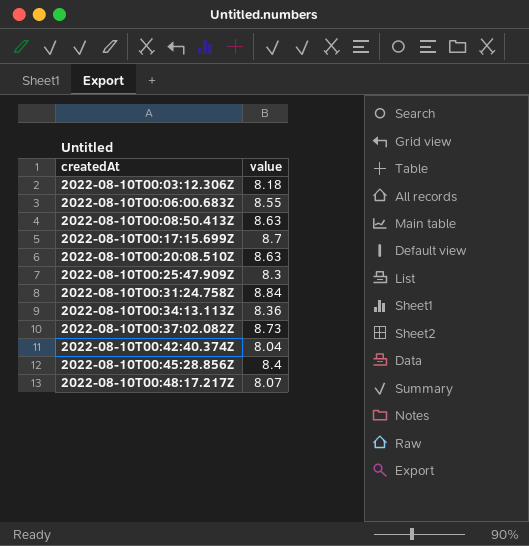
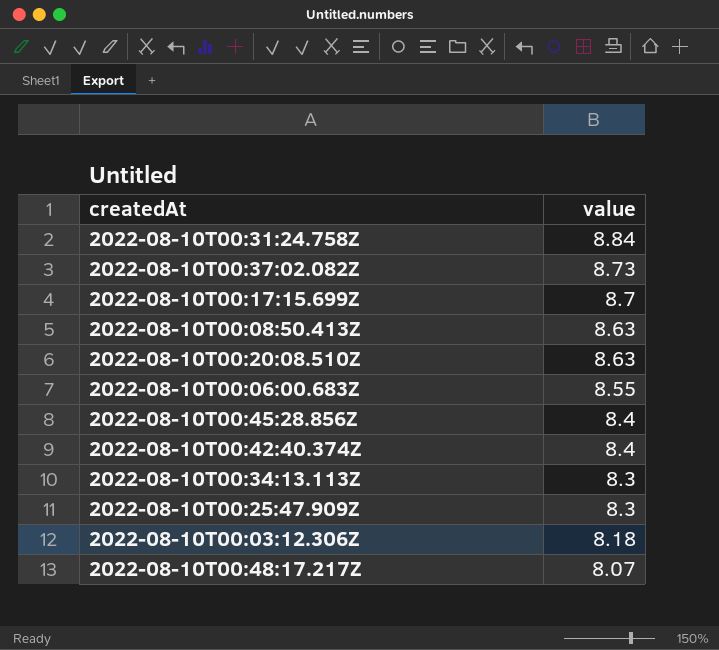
row order: createdAt ascending -> value descending
2022-08-10T00:42:40.374Z | value: 8.04 -> 8.4
2022-08-10T00:34:13.113Z | value: 8.36 -> 8.3

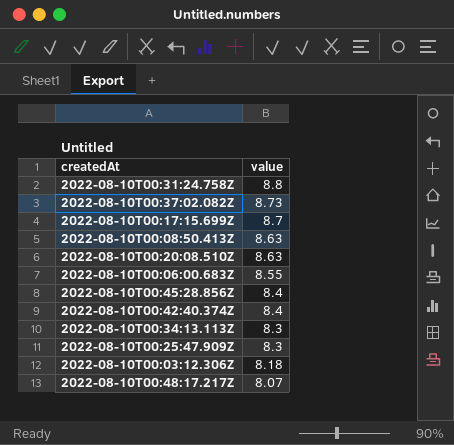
2022-08-10T00:31:24.758Z | value: 8.84 -> 8.8

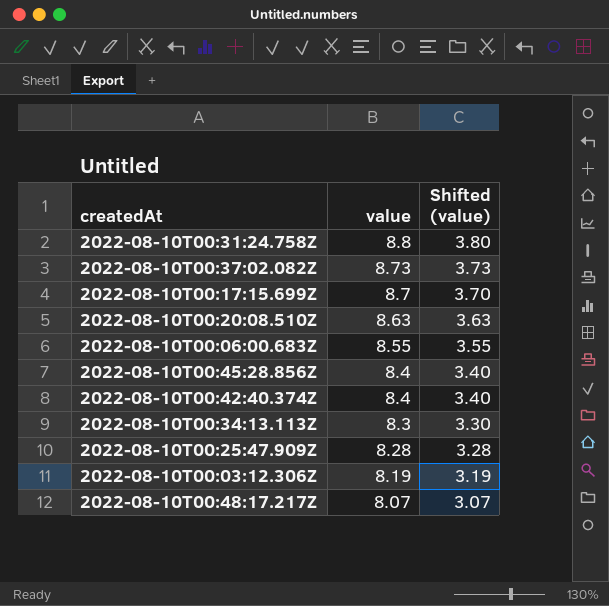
column Shifted (value) | formula: none -> [value] - 5
row 2022-08-10T00:08:50.413Z: 8.63 -> none
2022-08-10T00:25:47.909Z | value: 8.3 -> 8.28
2022-08-10T00:03:12.306Z | value: 8.18 -> 8.19

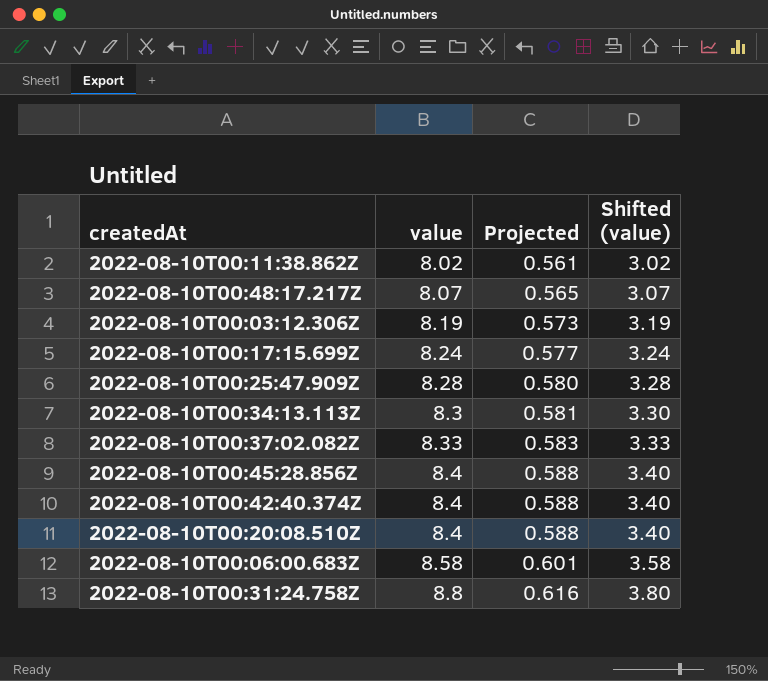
row order: value descending -> value ascending
column Projected | formula: none -> [value] * 0.07
row 2022-08-10T00:11:38.862Z: none -> 8.02 | 0.561 | 3.02
2022-08-10T00:17:15.699Z | value: 8.7 -> 8.24
2022-08-10T00:17:15.699Z | Shifted (value): 3.70 -> 3.24
2022-08-10T00:37:02.082Z | value: 8.73 -> 8.33
2022-08-10T00:37:02.082Z | Shifted (value): 3.73 -> 3.33
2022-08-10T00:20:08.510Z | value: 8.63 -> 8.4
2022-08-10T00:20:08.510Z | Shifted (value): 3.63 -> 3.40
2022-08-10T00:06:00.683Z | value: 8.55 -> 8.58
2022-08-10T00:06:00.683Z | Shifted (value): 3.55 -> 3.58

